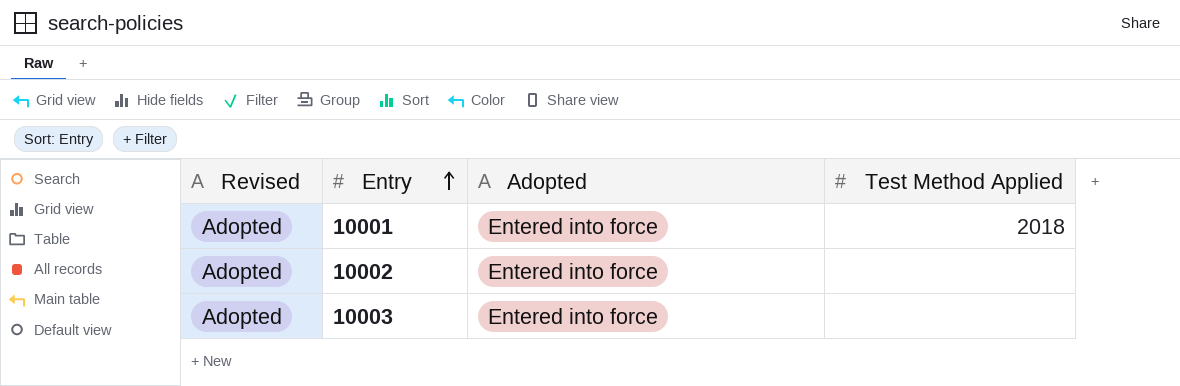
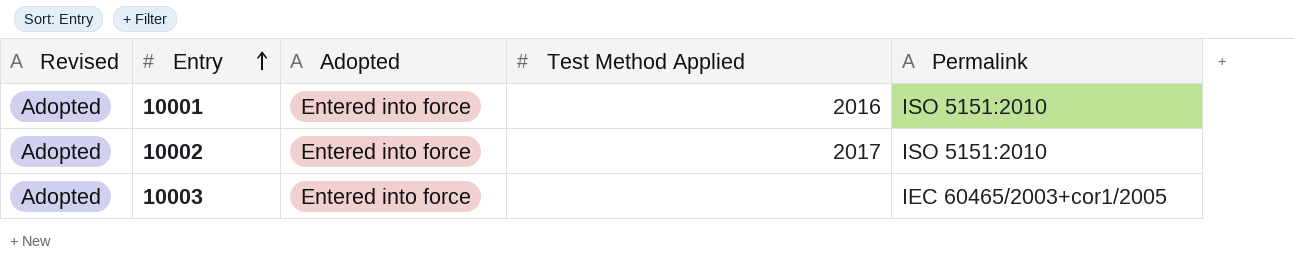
column Permalink | position: none -> 5
10001 | Test Method Applied: 2018 -> 2016
10002 | Test Method Applied: none -> 2017

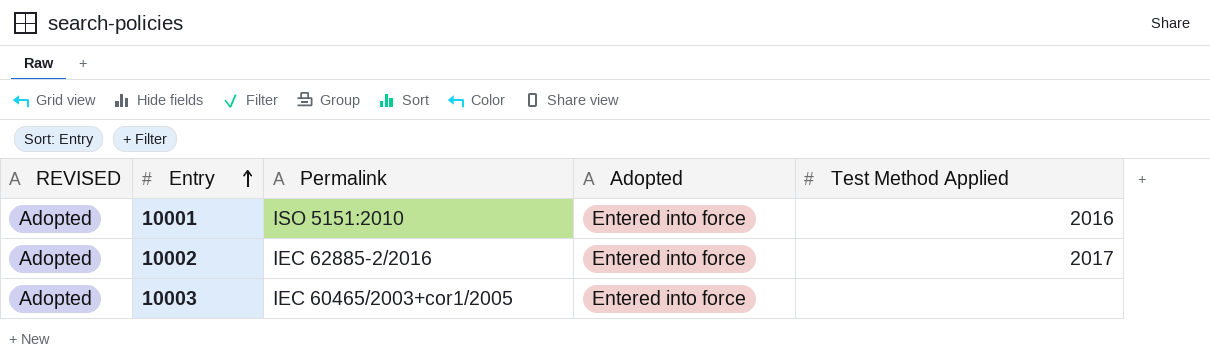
column name: Revised -> REVISED
column Permalink | position: 5 -> 3
10002 | Permalink: ISO 5151:2010 -> IEC 62885-2/2016

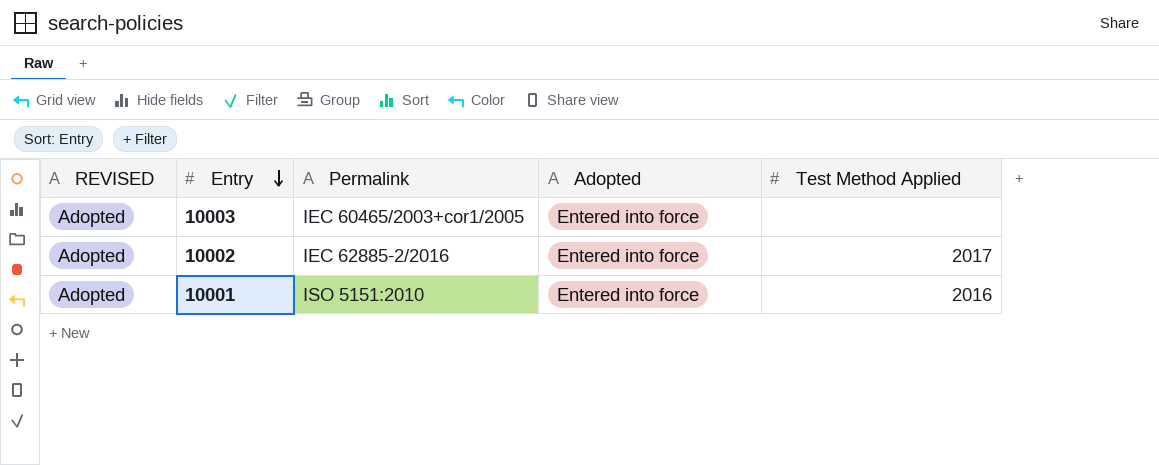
row order: Entry ascending -> Entry descending

